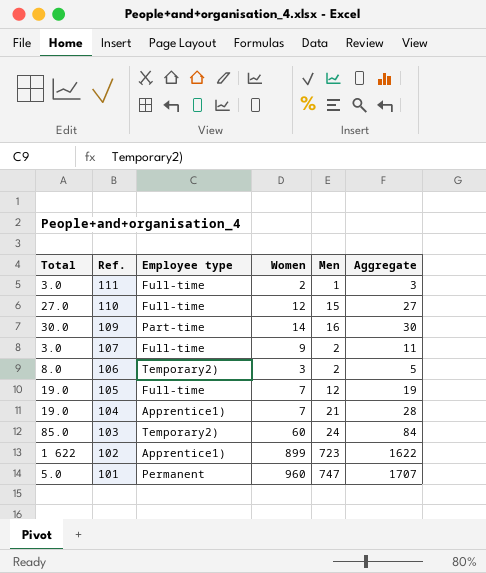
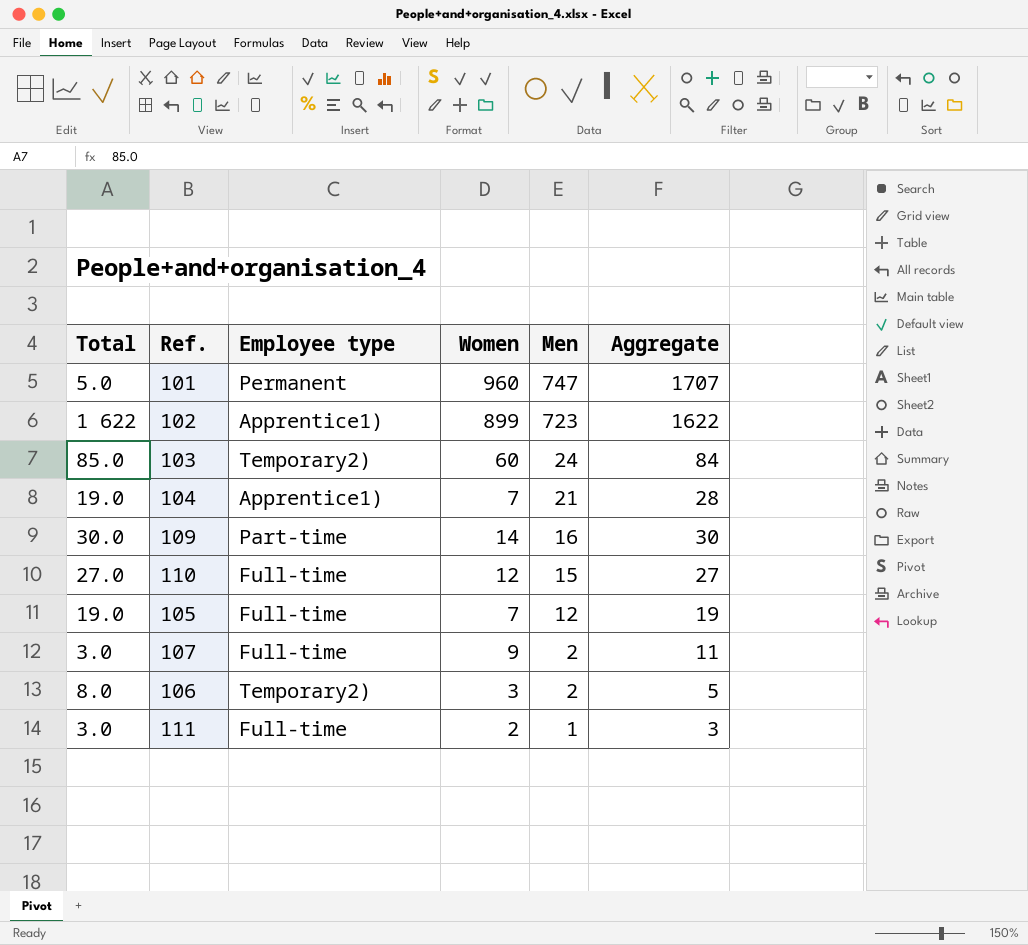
row order: Ref. descending -> Men descending

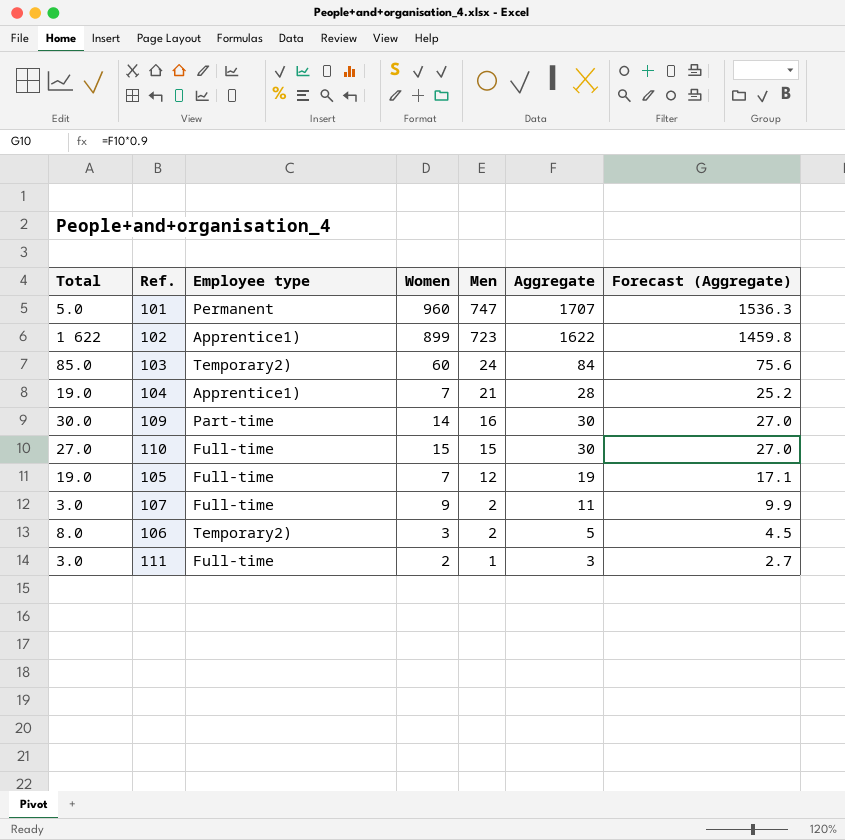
column Forecast (Aggregate) | formula: none -> [Aggregate] * 0.9
110 | Women: 12 -> 15
110 | Aggregate: 27 -> 30

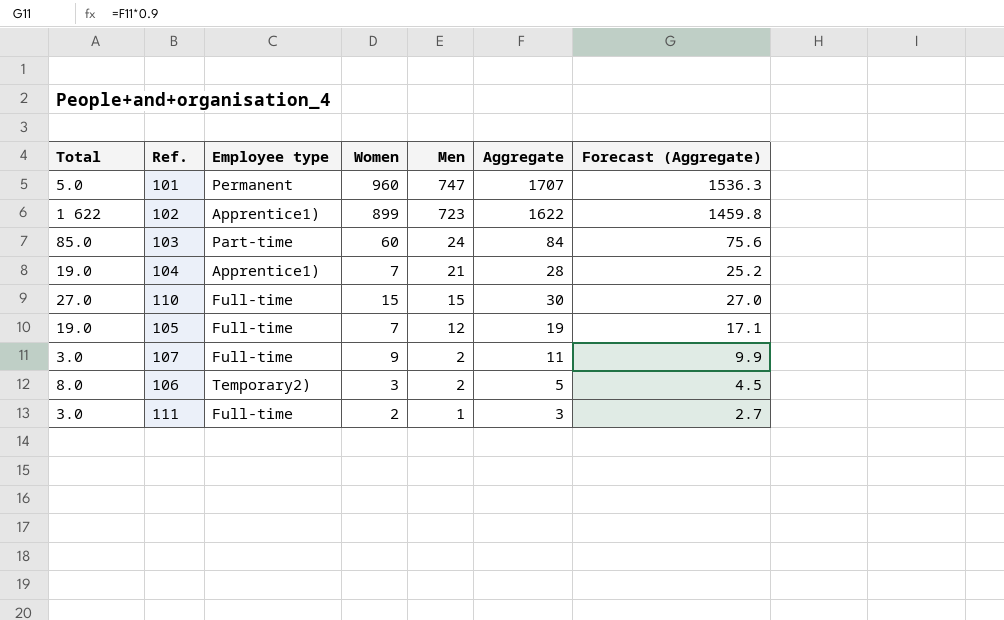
row 109: 30.0 | Part-time | 14 | 16 | 30 | 27.0 -> none
103 | Employee type: Temporary2) -> Part-time

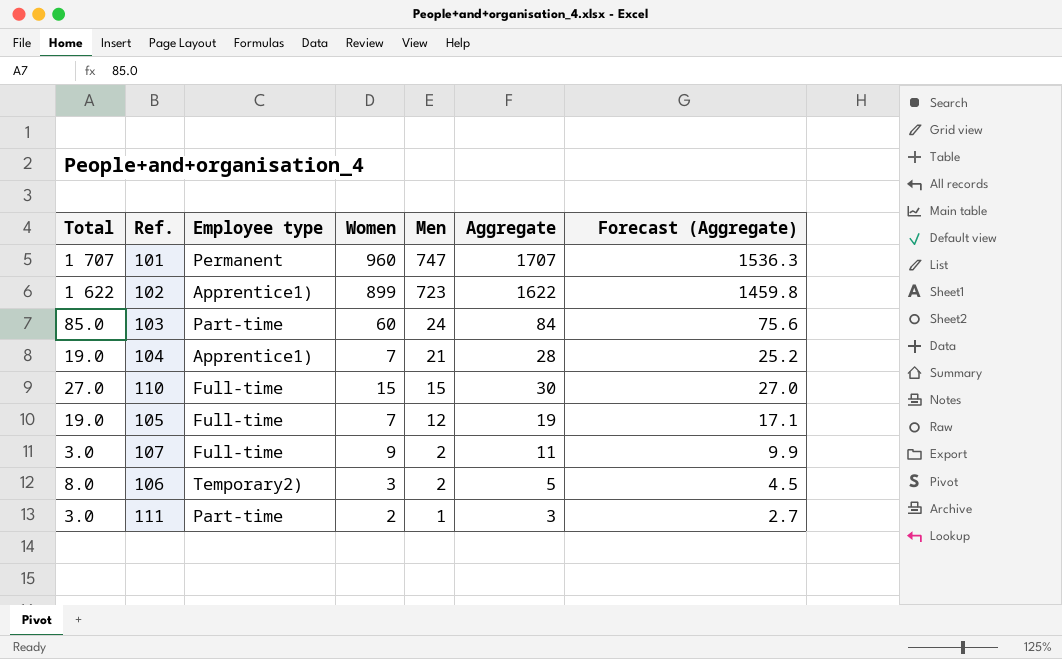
101 | Total: 5.0 -> 1 707
111 | Employee type: Full-time -> Part-time

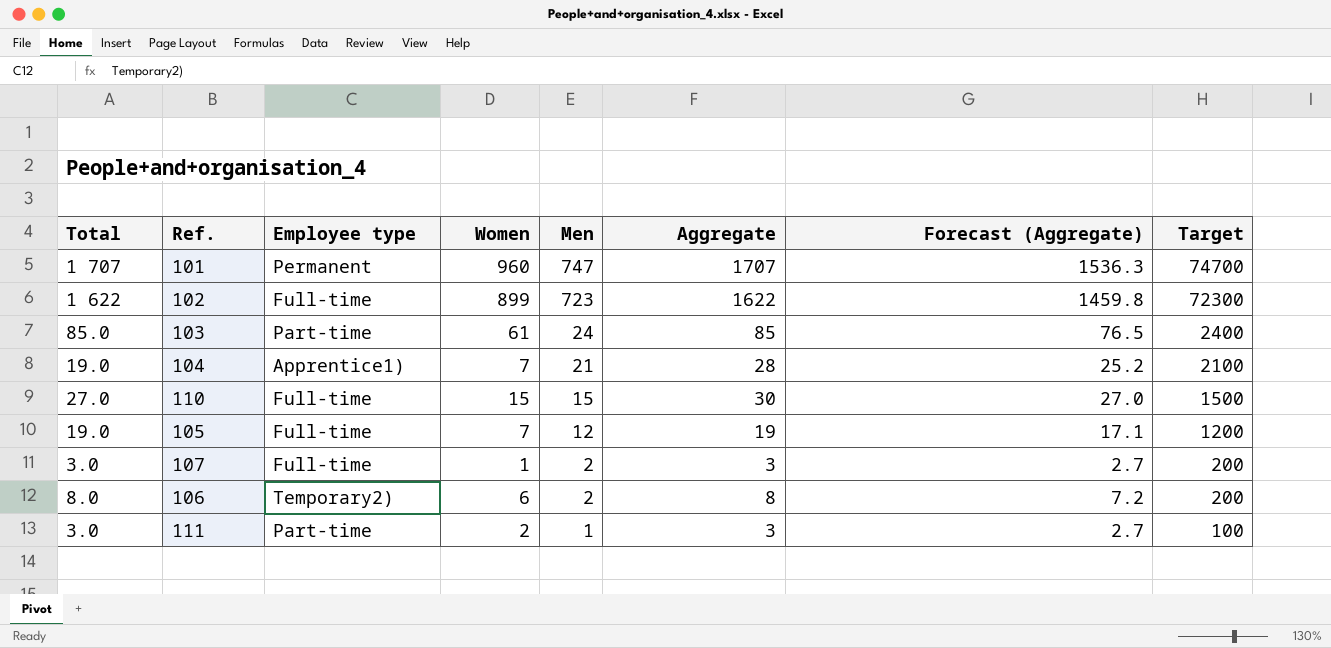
column Target | formula: none -> [Men] * 100
102 | Employee type: Apprentice1) -> Full-time
103 | Women: 60 -> 61
103 | Aggregate: 84 -> 85
103 | Forecast (Aggregate): 75.6 -> 76.5
107 | Women: 9 -> 1
107 | Aggregate: 11 -> 3
107 | Forecast (Aggregate): 9.9 -> 2.7
106 | Women: 3 -> 6
106 | Aggregate: 5 -> 8
106 | Forecast (Aggregate): 4.5 -> 7.2

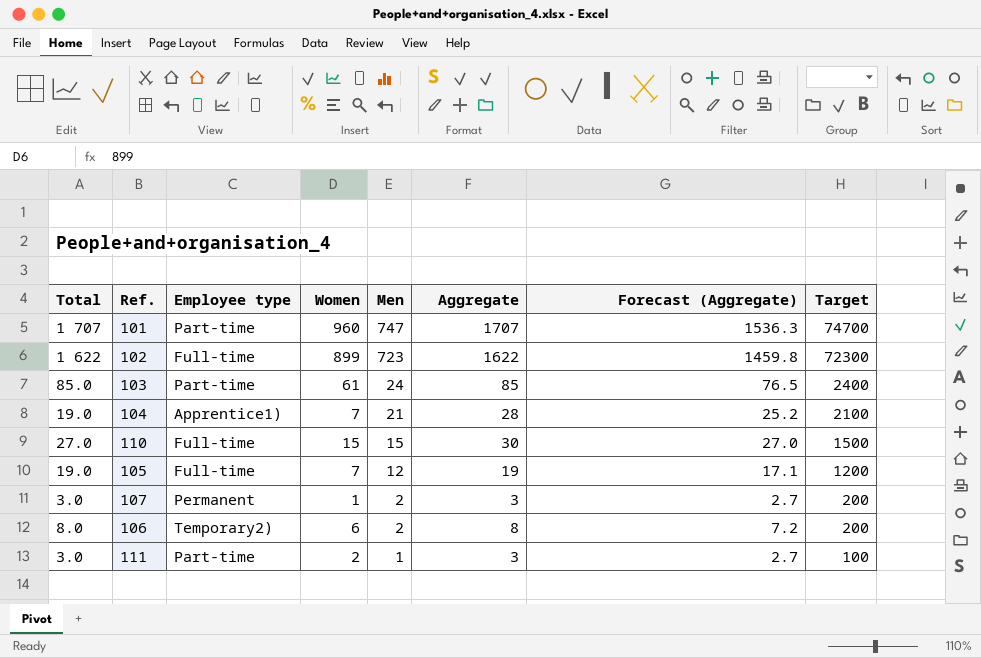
101 | Employee type: Permanent -> Part-time
107 | Employee type: Full-time -> Permanent

